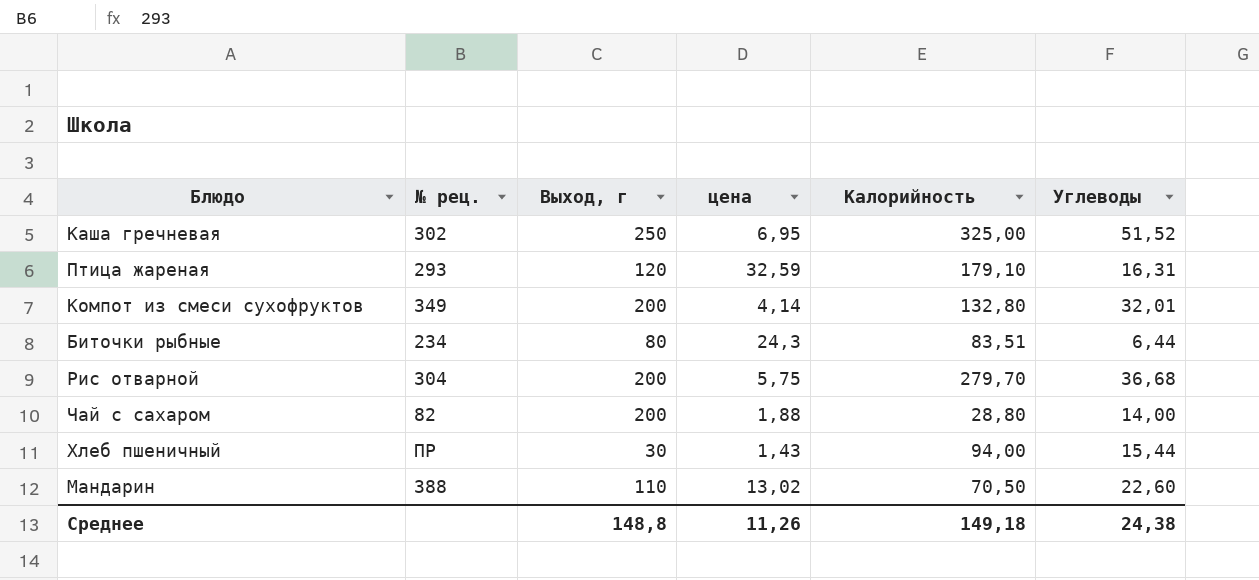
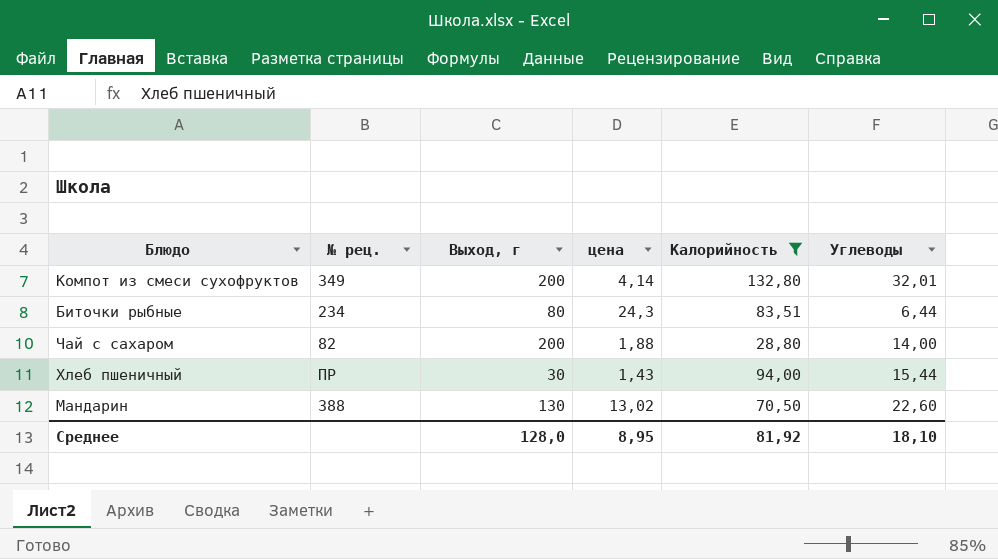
filter: none -> Калорийность <= 132,80
Мандарин | Выход, г: 110 -> 130
Среднее | Выход, г: 148,8 -> 128,0
Среднее | цена: 11,26 -> 8,95
Среднее | Калорийность: 149,18 -> 81,92
Среднее | Углеводы: 24,38 -> 18,10

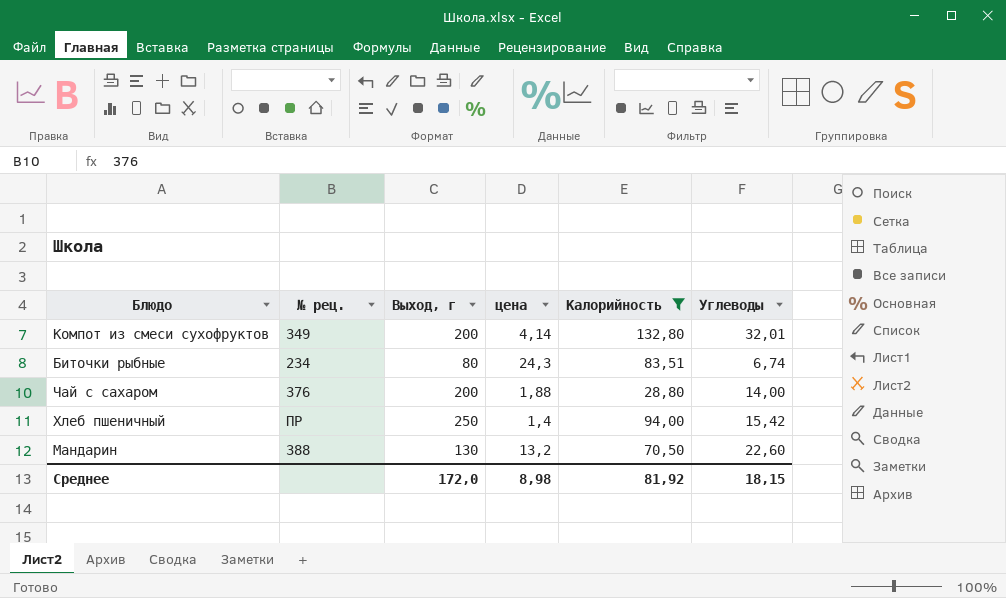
Биточки рыбные | Углеводы: 6,44 -> 6,74
Чай с сахаром | № рец.: 82 -> 376
Хлеб пшеничный | Выход, г: 30 -> 250
Хлеб пшеничный | цена: 1,43 -> 1,4
Хлеб пшеничный | Углеводы: 15,44 -> 15,42
Мандарин | цена: 13,02 -> 13,2
Среднее | Выход, г: 128,0 -> 172,0
Среднее | цена: 8,95 -> 8,98
Среднее | Углеводы: 18,10 -> 18,15

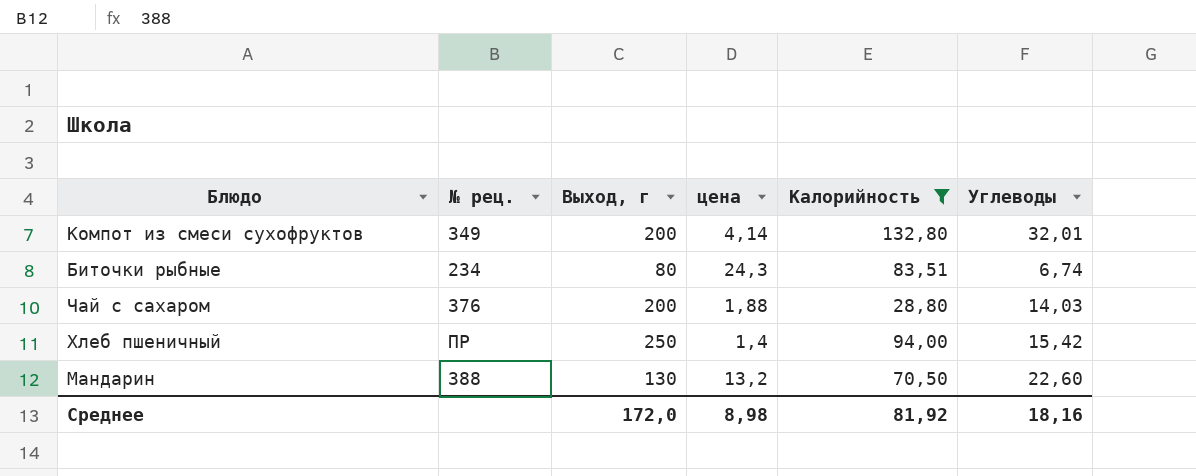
Чай с сахаром | Углеводы: 14,00 -> 14,03
Среднее | Углеводы: 18,15 -> 18,16

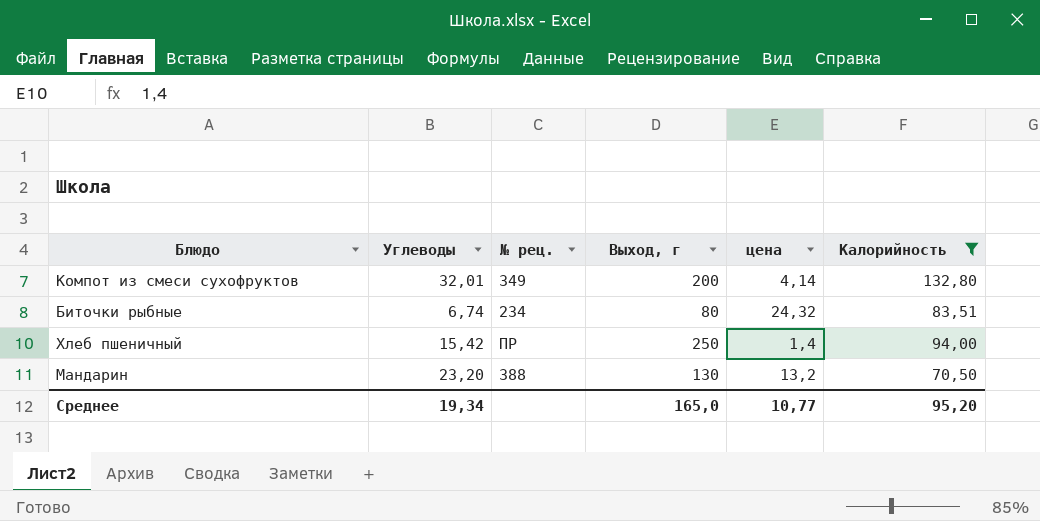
column Углеводы | position: 6 -> 2
row Чай с сахаром: 376 | 200 | 1,88 | 28,80 | 14,03 -> none
Биточки рыбные | цена: 24,3 -> 24,32
Мандарин | Углеводы: 22,60 -> 23,20
Среднее | Углеводы: 18,16 -> 19,34
Среднее | Выход, г: 172,0 -> 165,0
Среднее | цена: 8,98 -> 10,77
Среднее | Калорийность: 81,92 -> 95,20

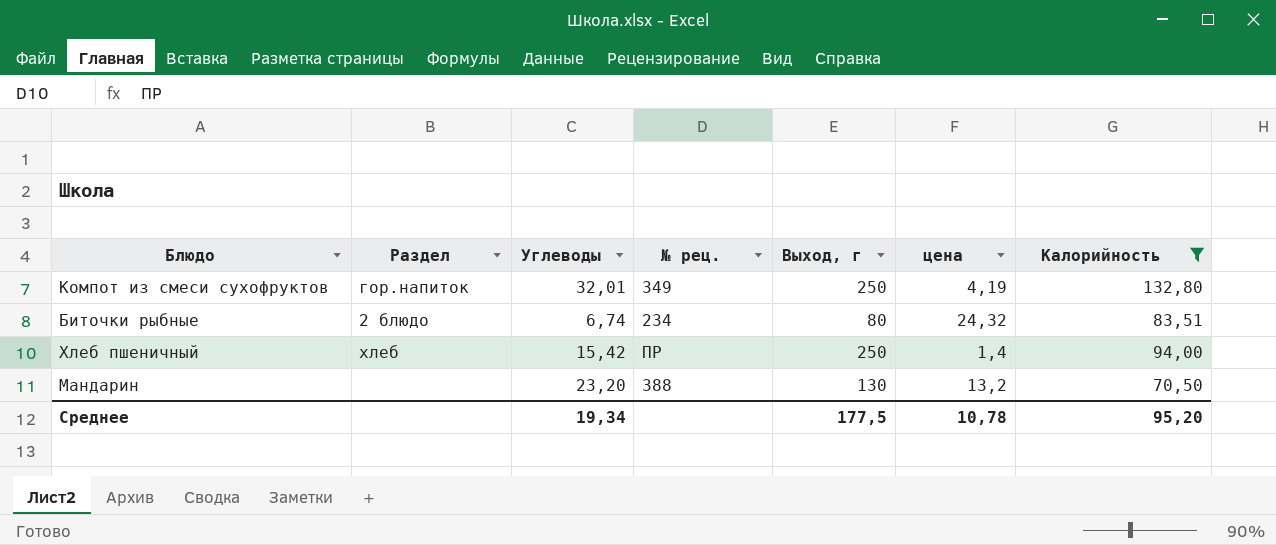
column Раздел | position: none -> 2
Компот из смеси сухофруктов | Выход, г: 200 -> 250
Компот из смеси сухофруктов | цена: 4,14 -> 4,19
Среднее | Выход, г: 165,0 -> 177,5
Среднее | цена: 10,77 -> 10,78

